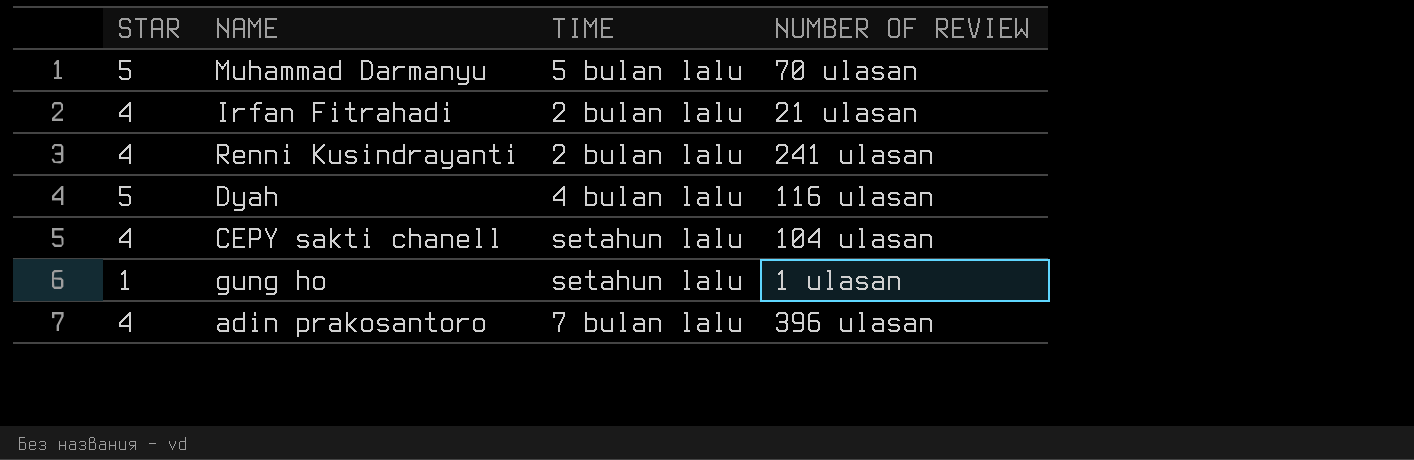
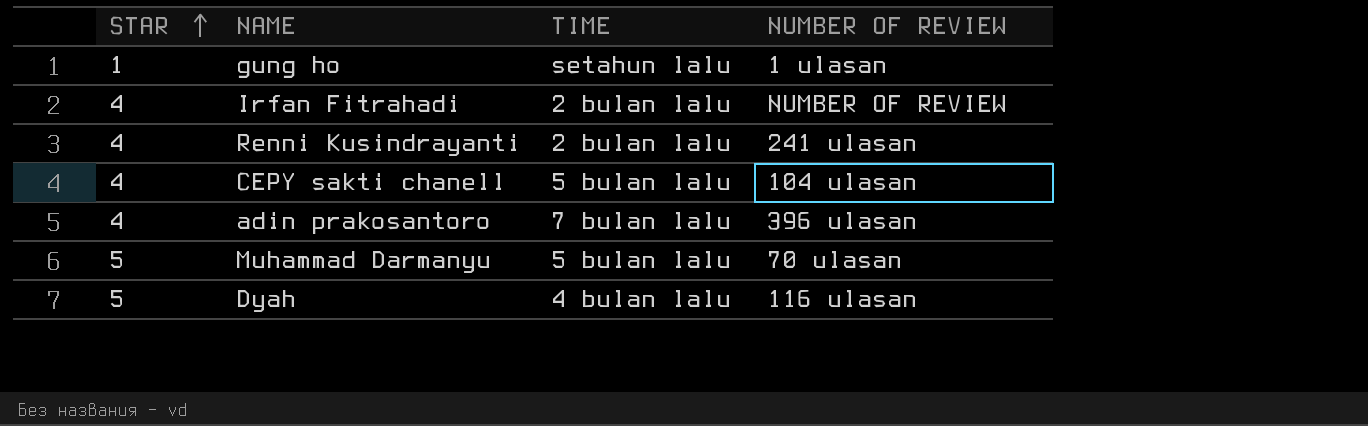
row order: none -> STAR ascending
Irfan Fitrahadi | NUMBER OF REVIEW: 21 ulasan -> NUMBER OF REVIEW
CEPY sakti chanell | TIME: setahun lalu -> 5 bulan lalu

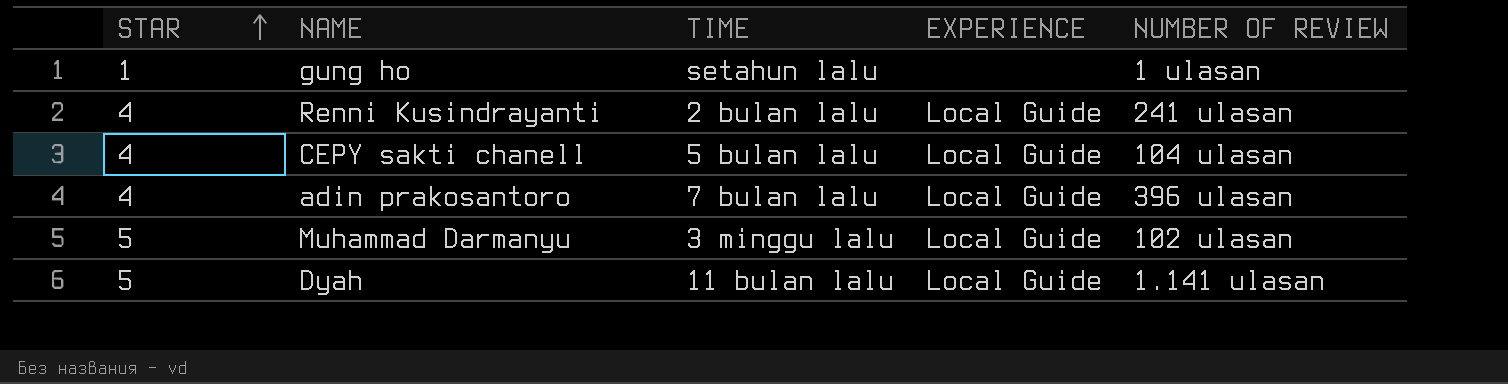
column EXPERIENCE | position: none -> 4
row Irfan Fitrahadi: 4 | 2 bulan lalu | NUMBER OF REVIEW -> none
Muhammad Darmanyu | TIME: 5 bulan lalu -> 3 minggu lalu
Muhammad Darmanyu | NUMBER OF REVIEW: 70 ulasan -> 102 ulasan
Dyah | TIME: 4 bulan lalu -> 11 bulan lalu
Dyah | NUMBER OF REVIEW: 116 ulasan -> 1.141 ulasan

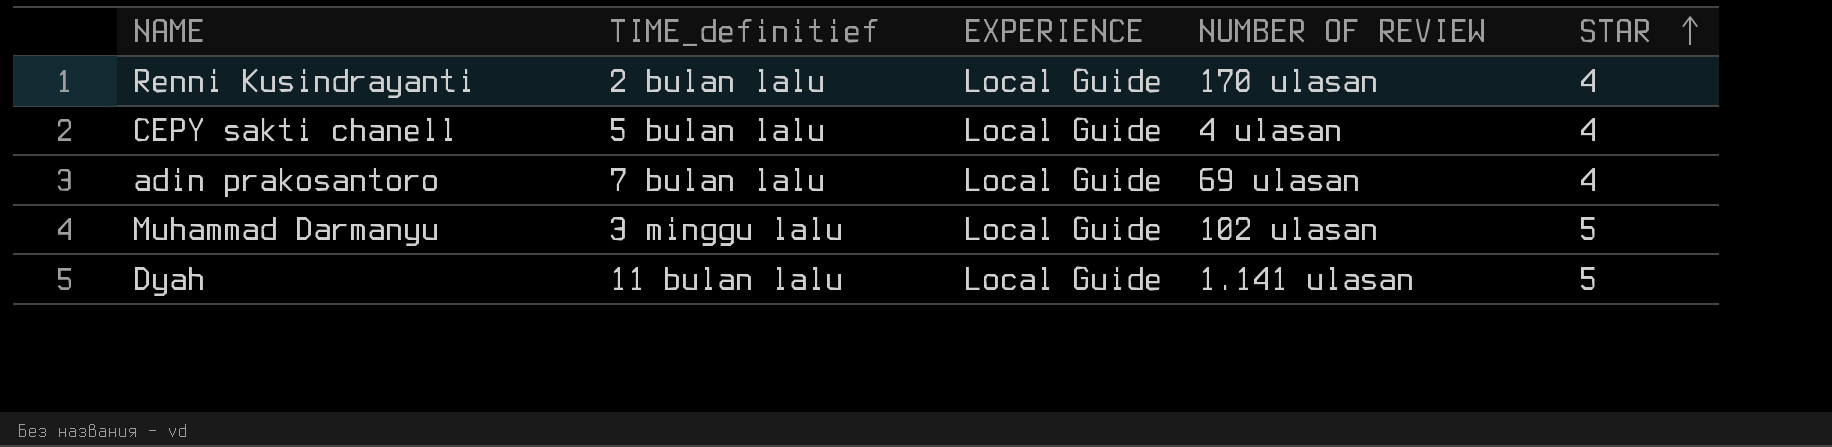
column name: TIME -> TIME_definitief
column STAR | position: 1 -> 5
row gung ho: 1 | setahun lalu | none | 1 ulasan -> none
Renni Kusindrayanti | NUMBER OF REVIEW: 241 ulasan -> 170 ulasan
CEPY sakti chanell | NUMBER OF REVIEW: 104 ulasan -> 4 ulasan
adin prakosantoro | NUMBER OF REVIEW: 396 ulasan -> 69 ulasan

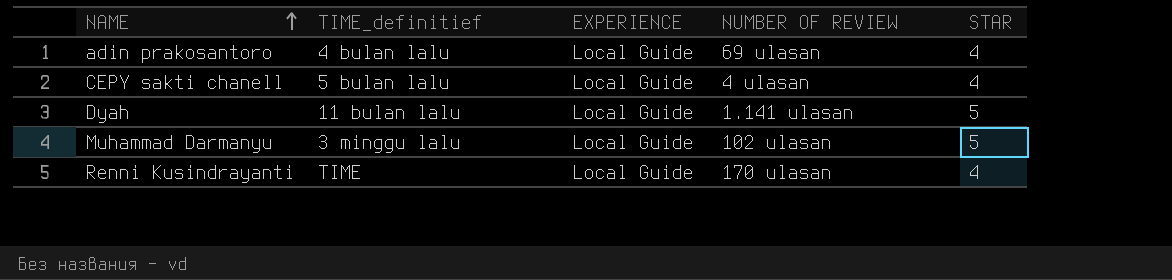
row order: STAR ascending -> NAME ascending
adin prakosantoro | TIME_definitief: 7 bulan lalu -> 4 bulan lalu
Renni Kusindrayanti | TIME_definitief: 2 bulan lalu -> TIME

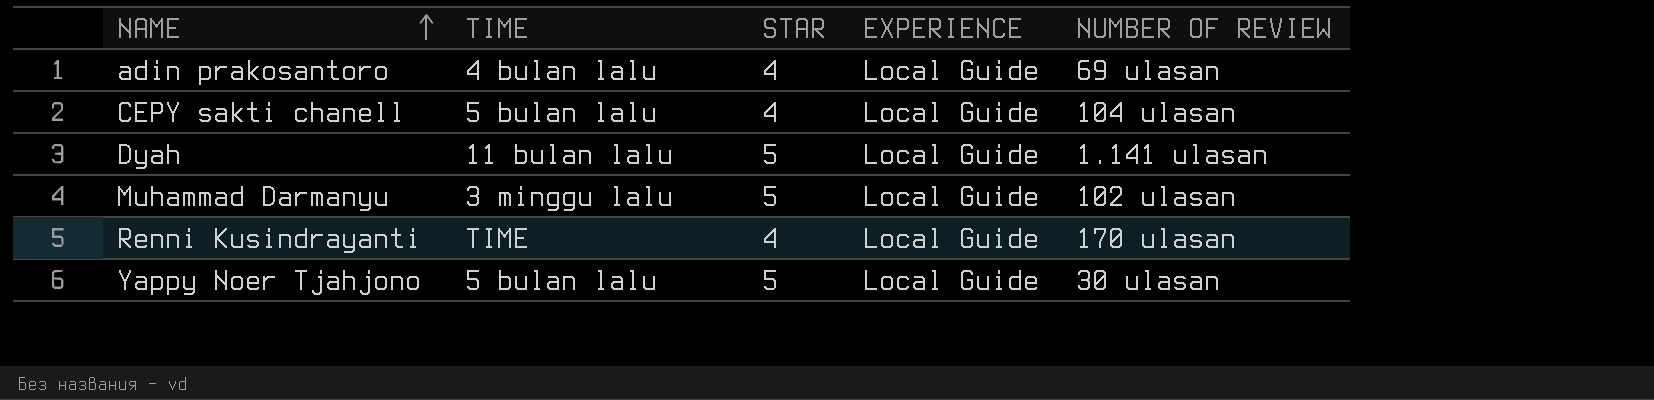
column name: TIME_definitief -> TIME
column STAR | position: 5 -> 3
CEPY sakti chanell | NUMBER OF REVIEW: 4 ulasan -> 104 ulasan
row Yappy Noer Tjahjono: none -> 5 bulan lalu | 5 | Local Guide | 30 ulasan

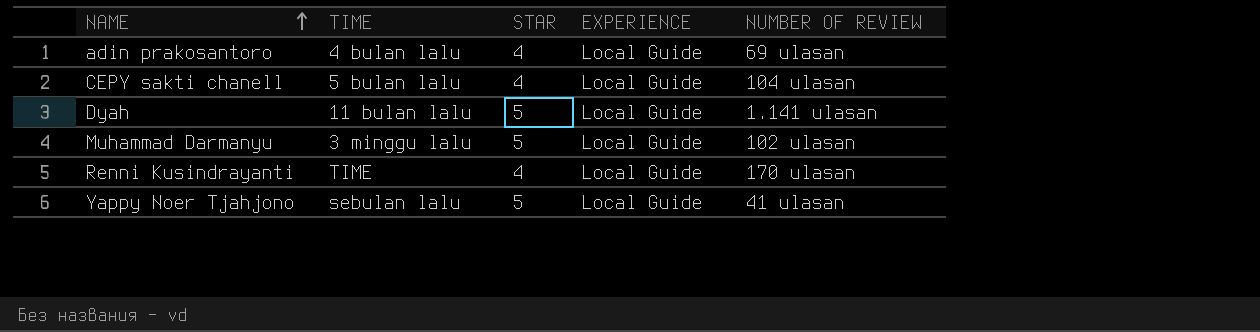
Yappy Noer Tjahjono | TIME: 5 bulan lalu -> sebulan lalu
Yappy Noer Tjahjono | NUMBER OF REVIEW: 30 ulasan -> 41 ulasan

